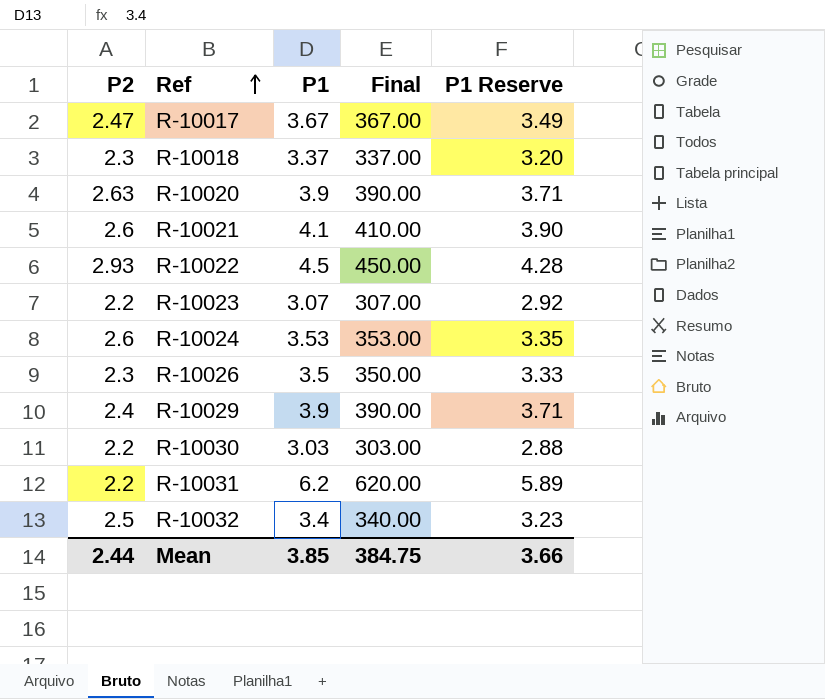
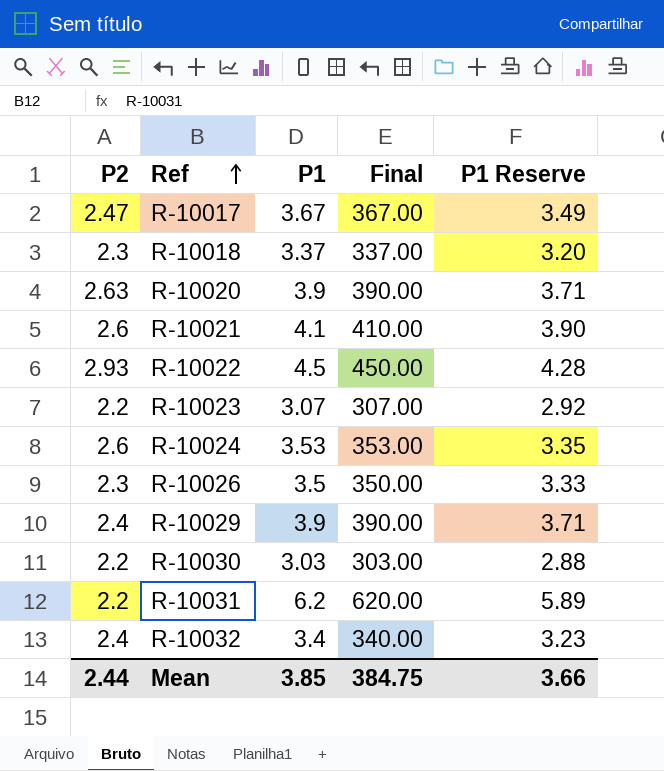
R-10032 | P2: 2.5 -> 2.4

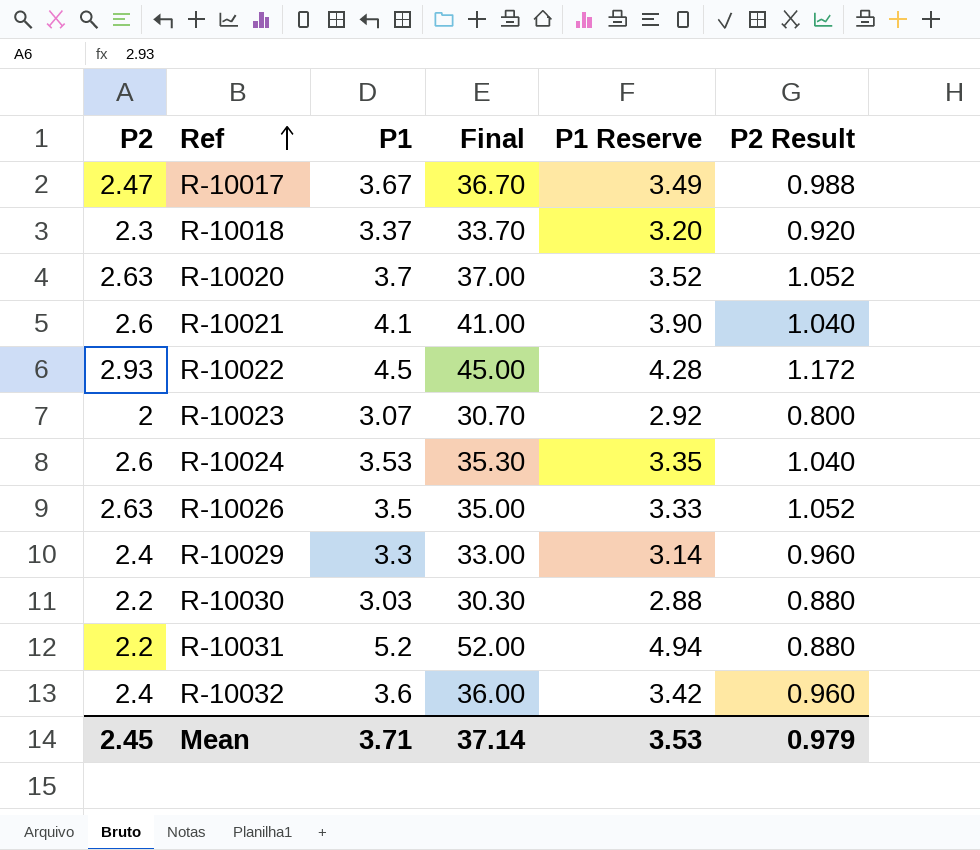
column Final | formula: [P1] * 100 -> [P1] * 10
column P2 Result | formula: none -> [P2] * 0.4
R-10020 | P1: 3.9 -> 3.7
R-10020 | P1 Reserve: 3.71 -> 3.52
R-10023 | P2: 2.2 -> 2
R-10026 | P2: 2.3 -> 2.63
R-10029 | P1: 3.9 -> 3.3
R-10029 | P1 Reserve: 3.71 -> 3.14
R-10031 | P1: 6.2 -> 5.2
R-10031 | P1 Reserve: 5.89 -> 4.94
R-10032 | P1: 3.4 -> 3.6
R-10032 | P1 Reserve: 3.23 -> 3.42
Mean | P2: 2.44 -> 2.45
Mean | P1: 3.85 -> 3.71
Mean | Final: 384.75 -> 37.14
Mean | P1 Reserve: 3.66 -> 3.53

